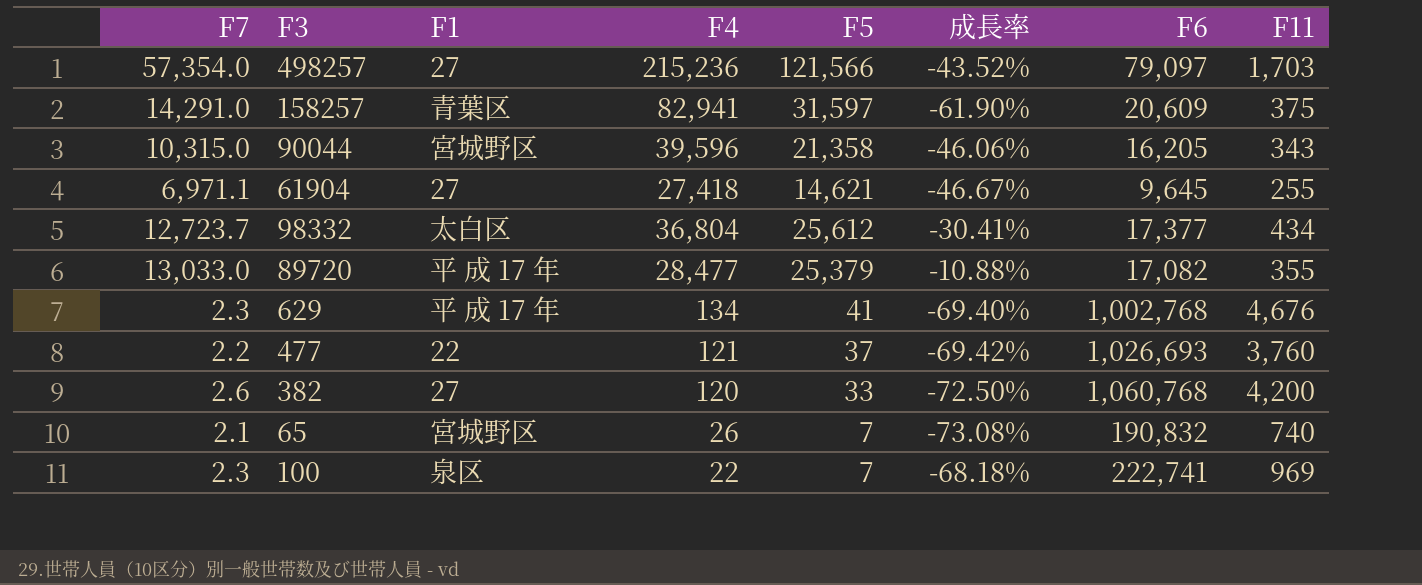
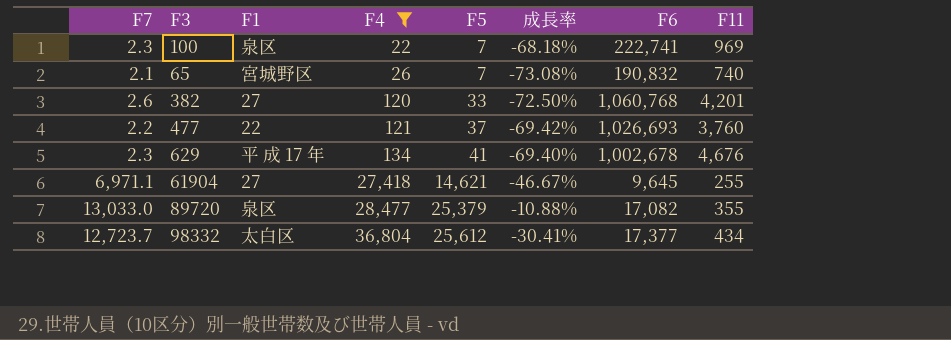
filter: none -> F4 <= 36,804
row order: none -> F4 ascending
382 | F11: 4,200 -> 4,201
629 | F6: 1,002,768 -> 1,002,678
89720 | F1: 平 成 17 年 -> 泉区

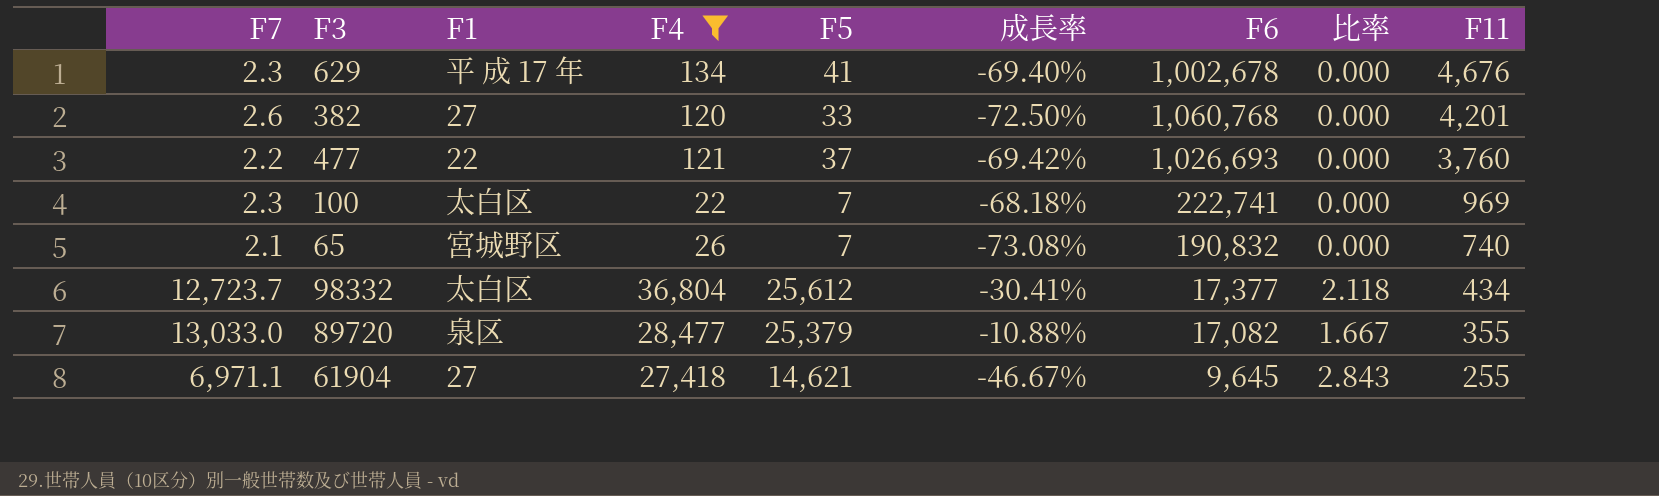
row order: F4 ascending -> F11 descending
column 比率 | formula: none -> [F4] / [F6]
100 | F1: 泉区 -> 太白区

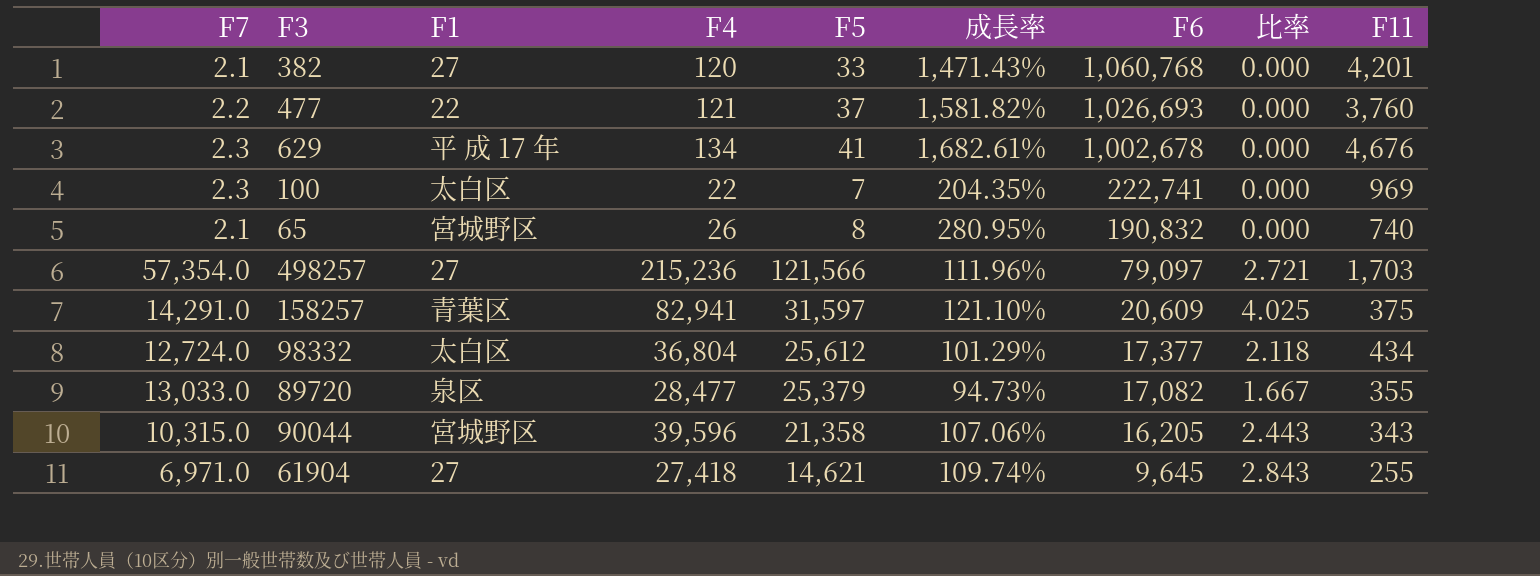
filter: F4 <= 36,804 -> none
row order: F11 descending -> F6 descending
column 成長率 | formula: ([F5] - [F4]) / [F4] -> ([F5] - [F7]) / [F7]
382 | F7: 2.6 -> 2.1
65 | F5: 7 -> 8
98332 | F7: 12,723.7 -> 12,724.0
61904 | F7: 6,971.1 -> 6,971.0

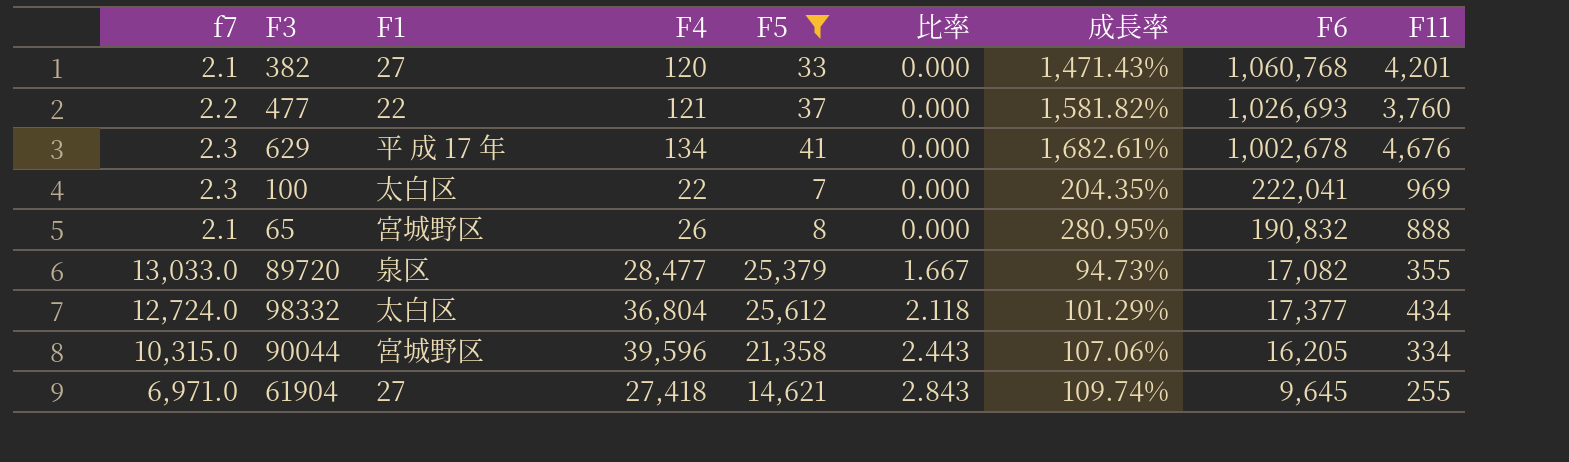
filter: none -> F5 <= 25,612
row order: F6 descending -> 比率 ascending
column name: F7 -> f7
column 比率 | position: 8 -> 6
100 | F6: 222,741 -> 222,041
65 | F11: 740 -> 888
90044 | F11: 343 -> 334

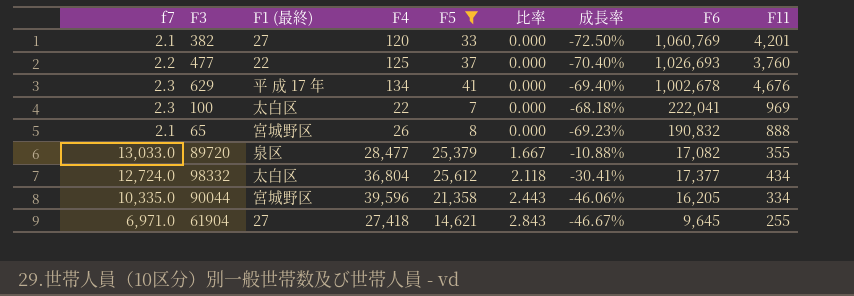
column name: F1 -> F1 (最終)
column 成長率 | formula: ([F5] - [f7]) / [f7] -> ([F5] - [F4]) / [F4]
382 | F6: 1,060,768 -> 1,060,769
477 | F4: 121 -> 125
90044 | f7: 10,315.0 -> 10,335.0

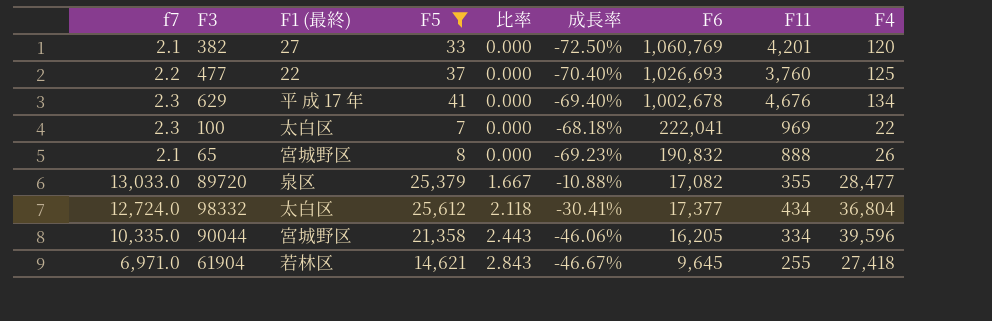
column F4 | position: 4 -> 9
61904 | F1 (最終): 27 -> 若林区

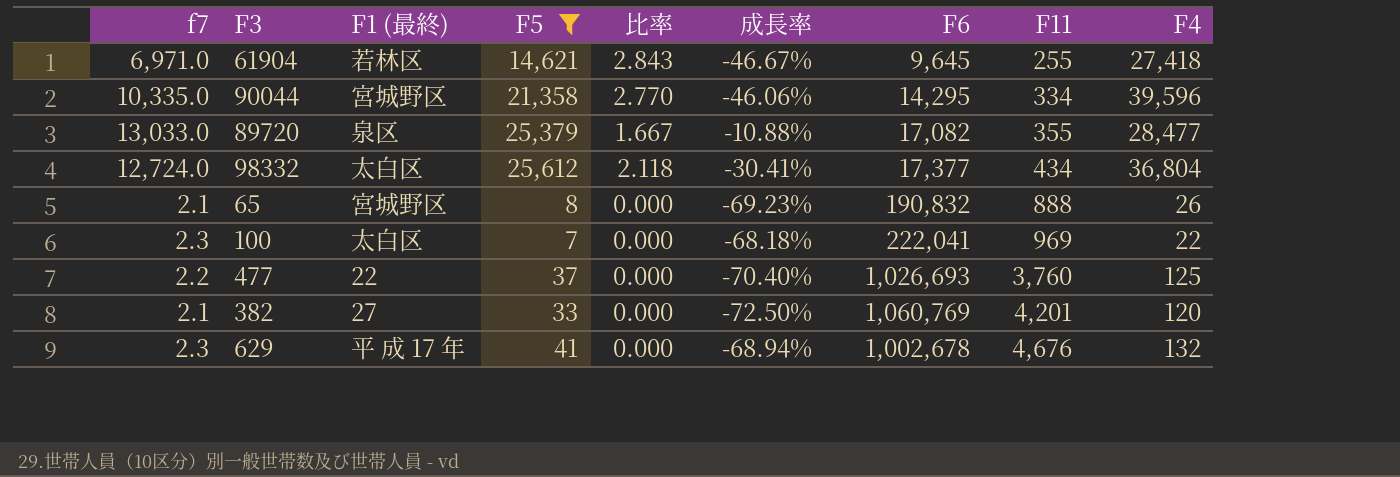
row order: 比率 ascending -> F11 ascending
90044 | 比率: 2.443 -> 2.770
90044 | F6: 16,205 -> 14,295
629 | 成長率: -69.40% -> -68.94%
629 | F4: 134 -> 132

